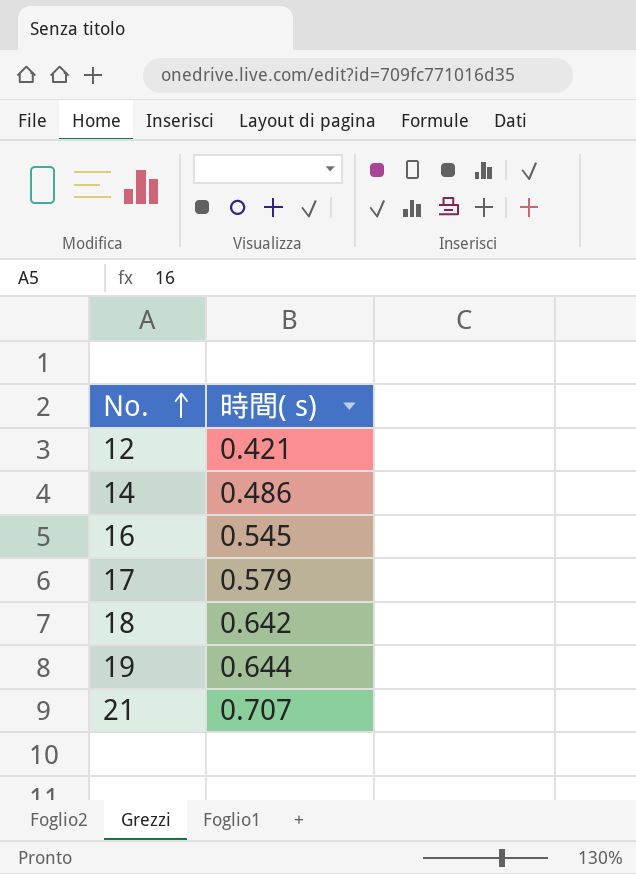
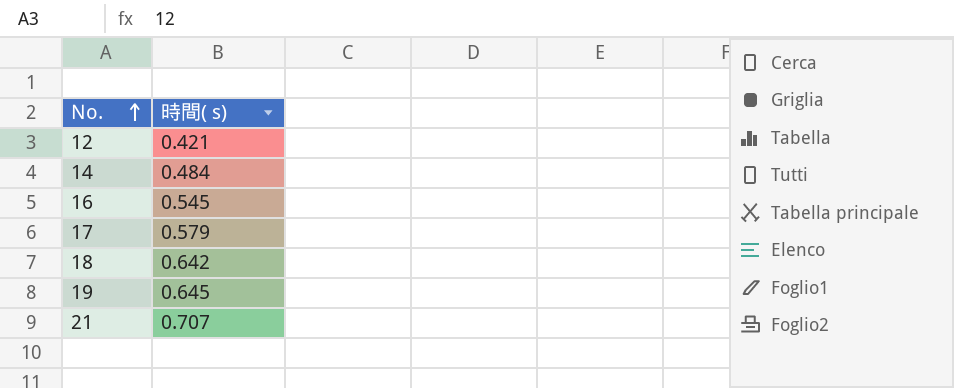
14 | 時間( s): 0.486 -> 0.484
19 | 時間( s): 0.644 -> 0.645

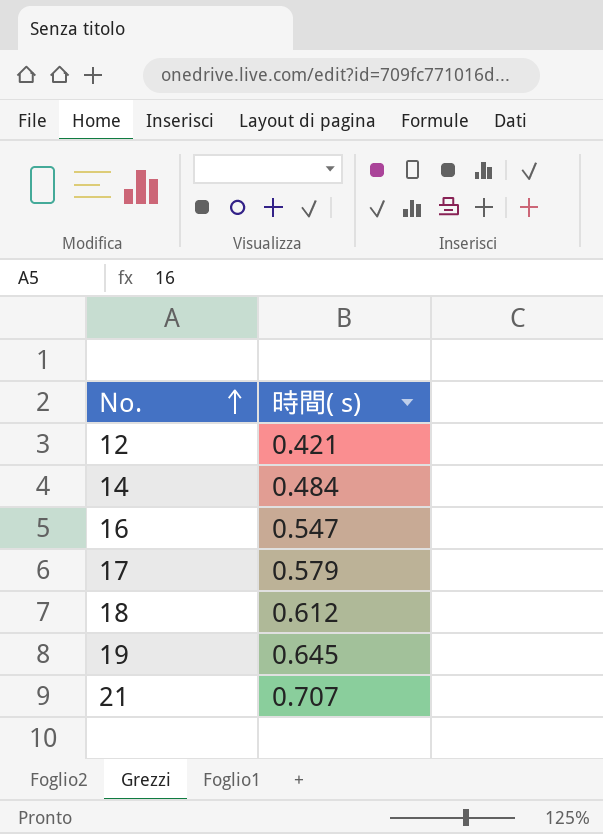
16 | 時間( s): 0.545 -> 0.547
18 | 時間( s): 0.642 -> 0.612

